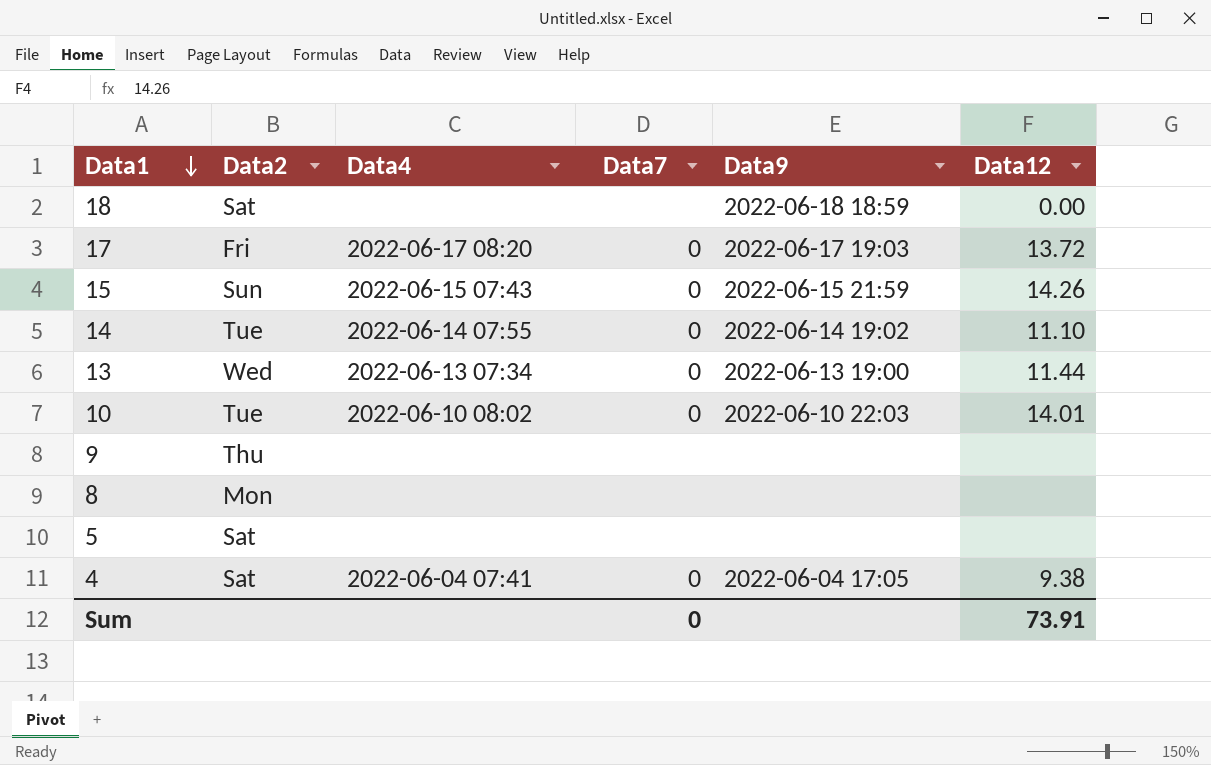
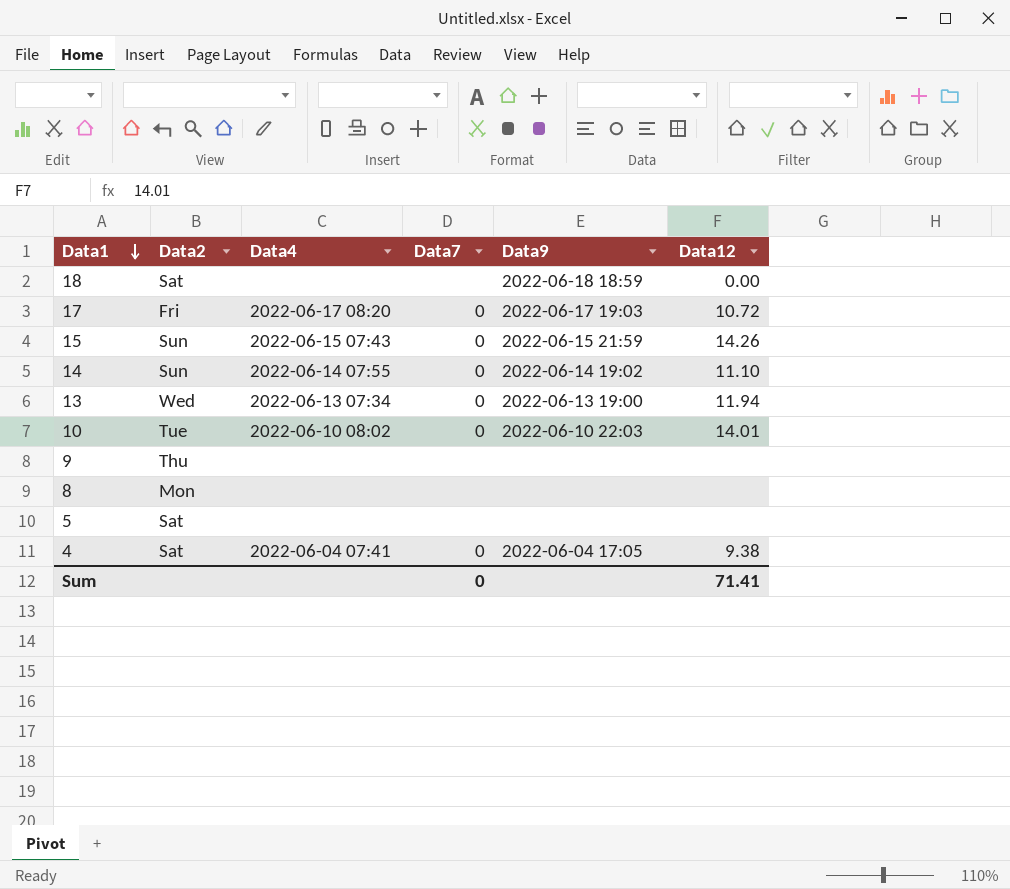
17 | Data12: 13.72 -> 10.72
14 | Data2: Tue -> Sun
13 | Data12: 11.44 -> 11.94
Sum | Data12: 73.91 -> 71.41

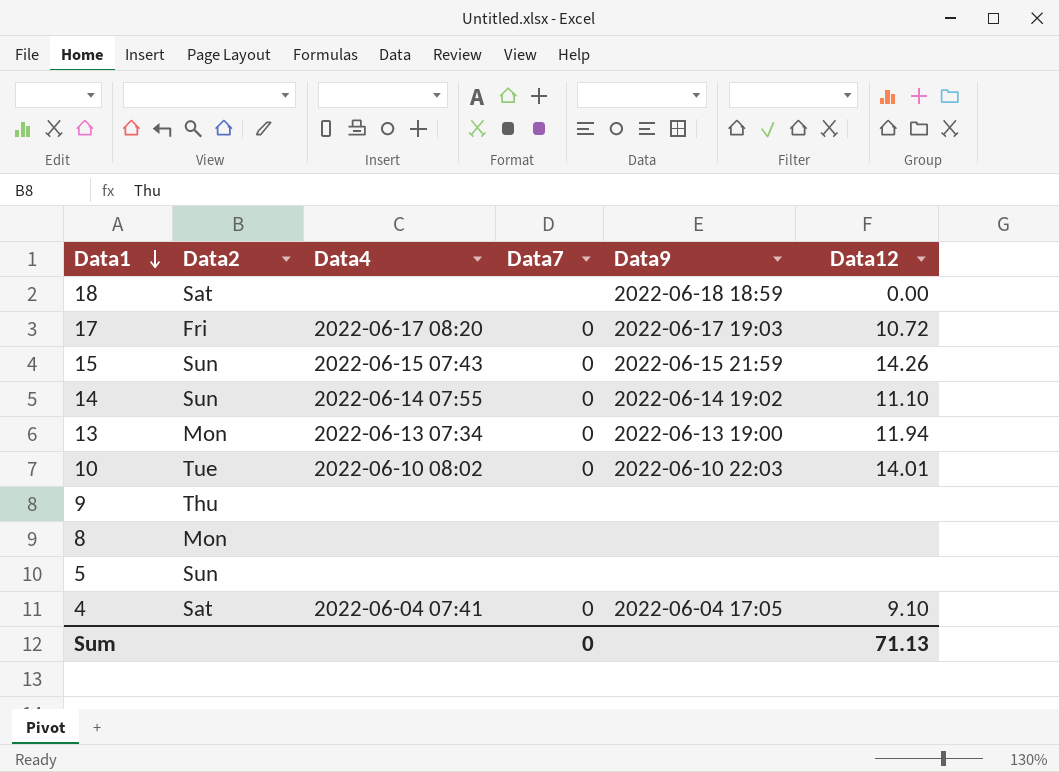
13 | Data2: Wed -> Mon
5 | Data2: Sat -> Sun
4 | Data12: 9.38 -> 9.10
Sum | Data12: 71.41 -> 71.13

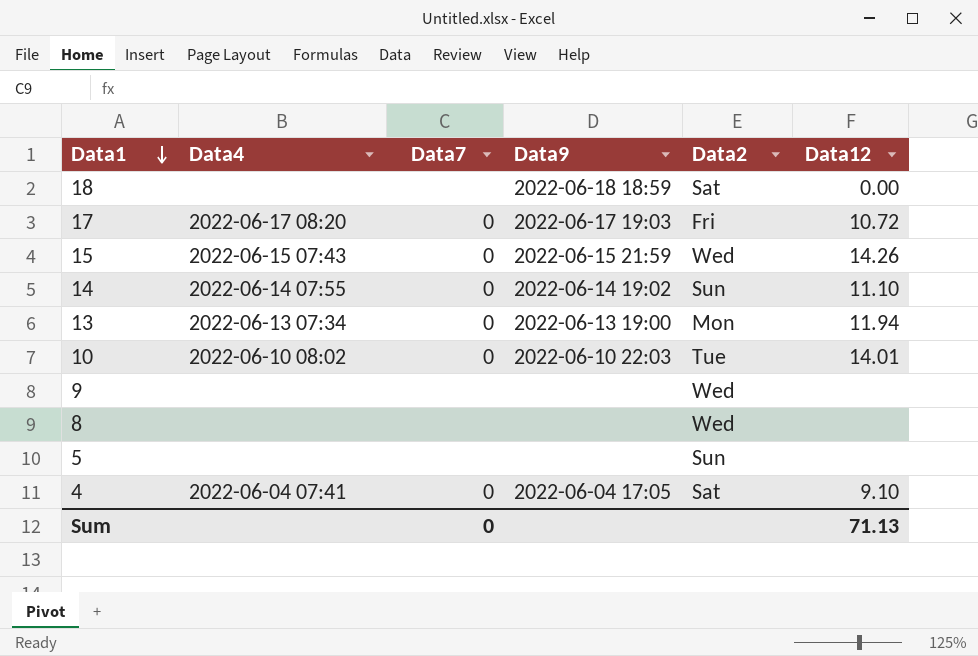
column Data2 | position: 2 -> 5
15 | Data2: Sun -> Wed
9 | Data2: Thu -> Wed
8 | Data2: Mon -> Wed

